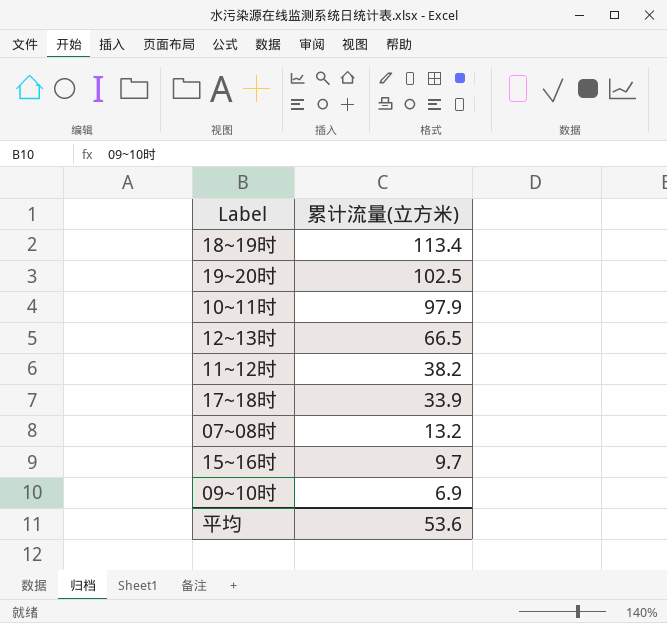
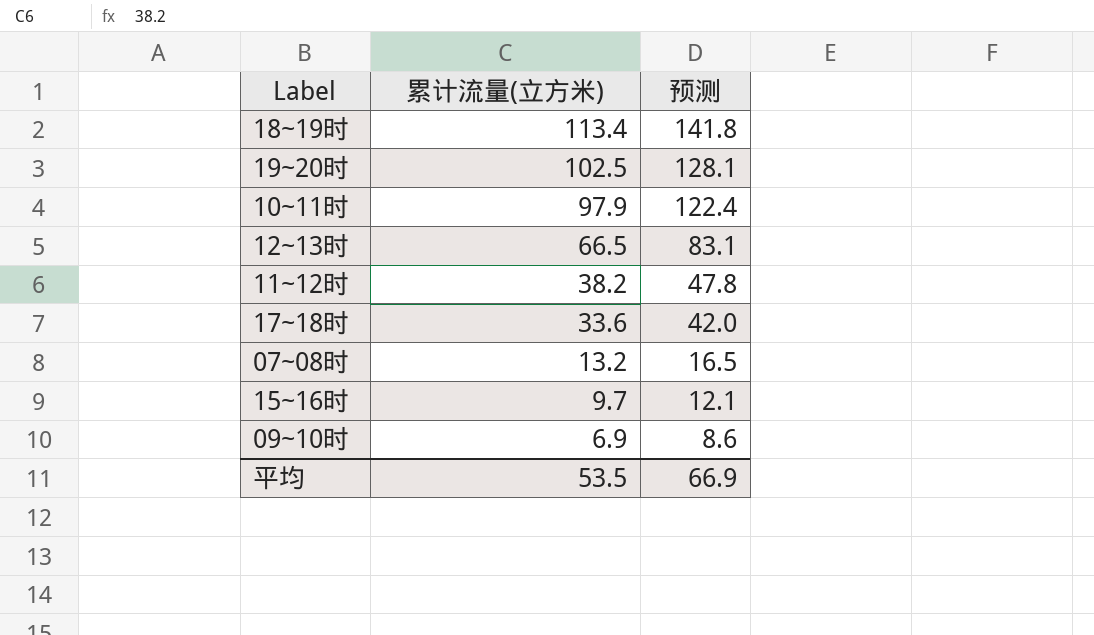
column 预测 | formula: none -> [累计流量(立方米)] * 1.25
17~18时 | 累计流量(立方米): 33.9 -> 33.6
平均 | 累计流量(立方米): 53.6 -> 53.5

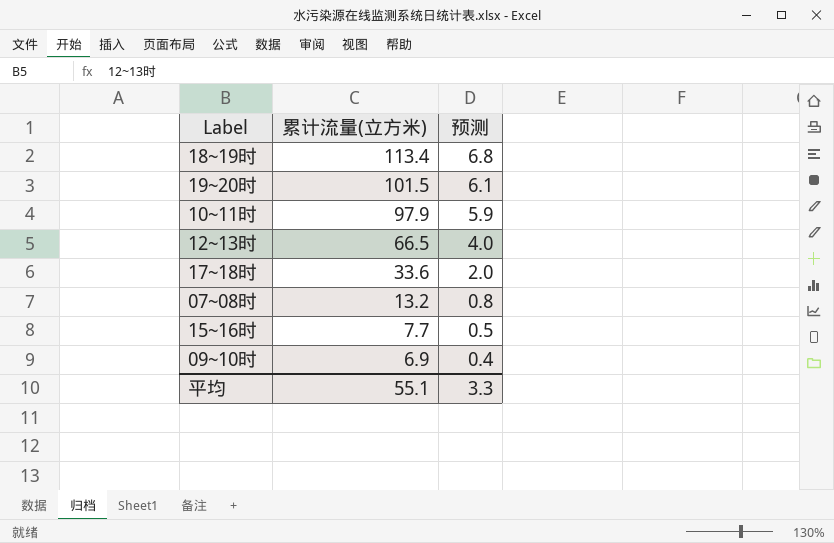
column 预测 | formula: [累计流量(立方米)] * 1.25 -> [累计流量(立方米)] * 0.06
row 11~12时: 38.2 | 47.8 -> none
19~20时 | 累计流量(立方米): 102.5 -> 101.5
15~16时 | 累计流量(立方米): 9.7 -> 7.7
平均 | 累计流量(立方米): 53.5 -> 55.1
平均 | 预测: 66.9 -> 3.3

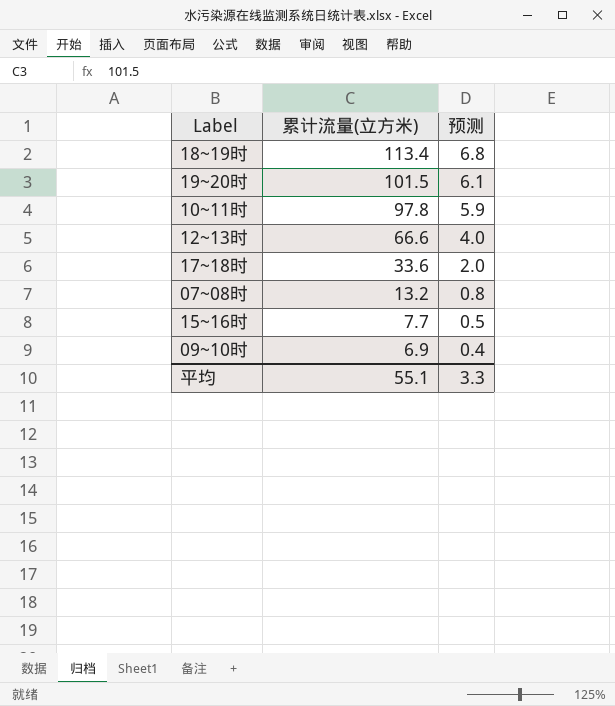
10~11时 | 累计流量(立方米): 97.9 -> 97.8
12~13时 | 累计流量(立方米): 66.5 -> 66.6

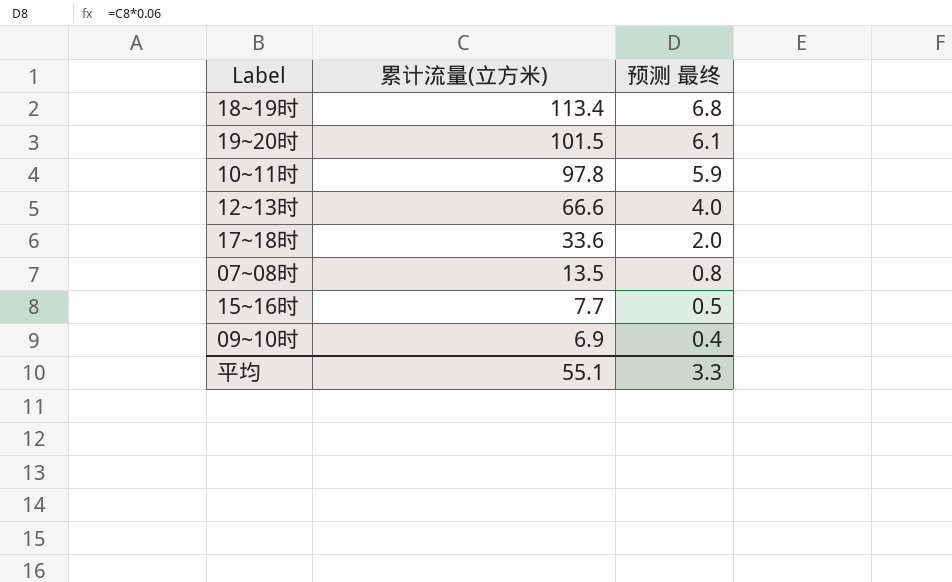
column name: 预测 -> 预测 最终
07~08时 | 累计流量(立方米): 13.2 -> 13.5

